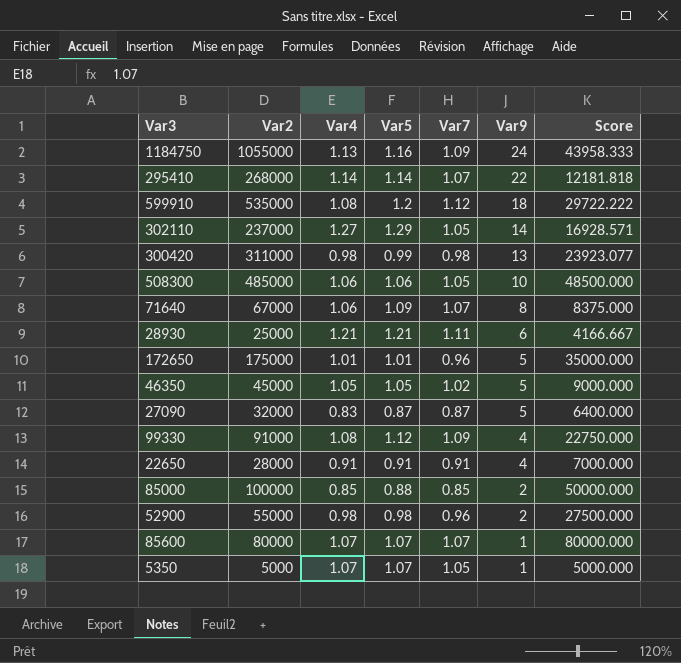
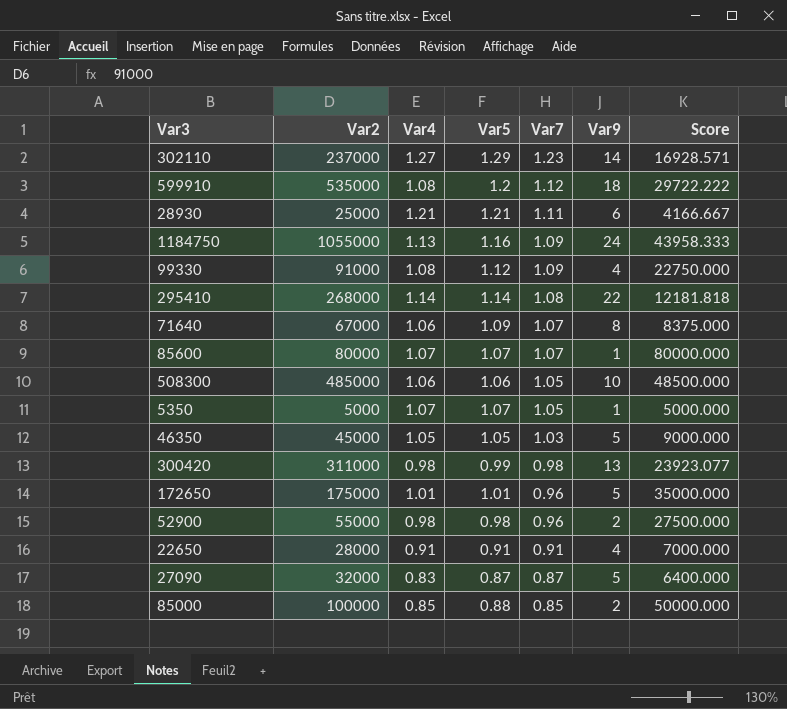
row order: Var9 descending -> Var7 descending
302110 | Var7: 1.05 -> 1.23
295410 | Var7: 1.07 -> 1.08
46350 | Var7: 1.02 -> 1.03

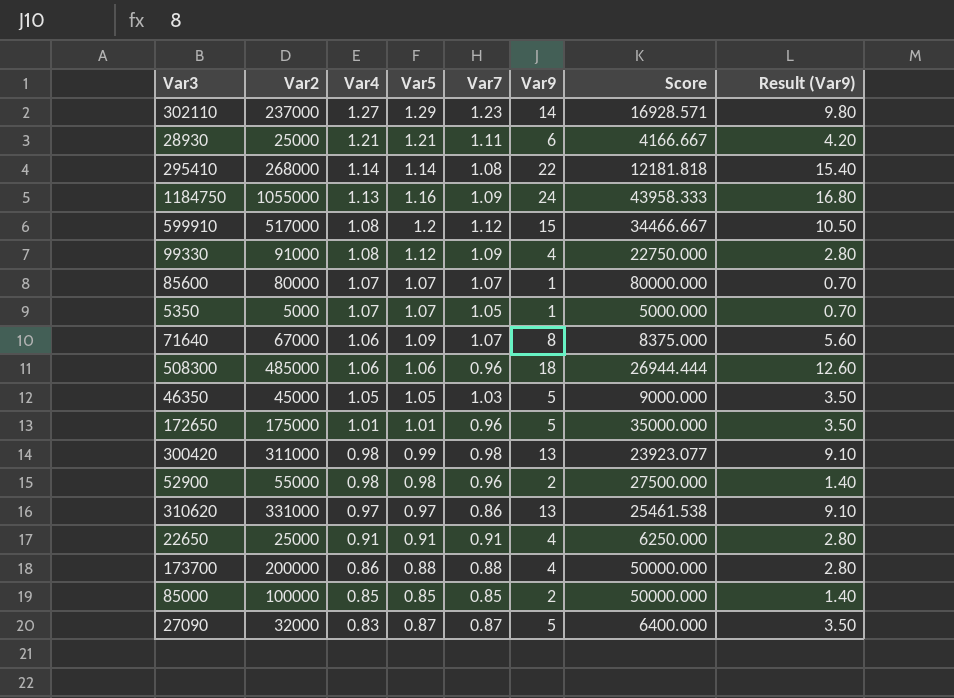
row order: Var7 descending -> Var4 descending
column Result (Var9) | formula: none -> [Var9] * 0.7
599910 | Var2: 535000 -> 517000
599910 | Var9: 18 -> 15
599910 | Score: 29722.222 -> 34466.667
508300 | Var7: 1.05 -> 0.96
508300 | Var9: 10 -> 18
508300 | Score: 48500.000 -> 26944.444
row 310620: none -> 331000 | 0.97 | 0.97 | 0.86 | 13 | 25461.538 | 9.10
22650 | Var2: 28000 -> 25000
22650 | Score: 7000.000 -> 6250.000
row 173700: none -> 200000 | 0.86 | 0.88 | 0.88 | 4 | 50000.000 | 2.80
85000 | Var5: 0.88 -> 0.85

